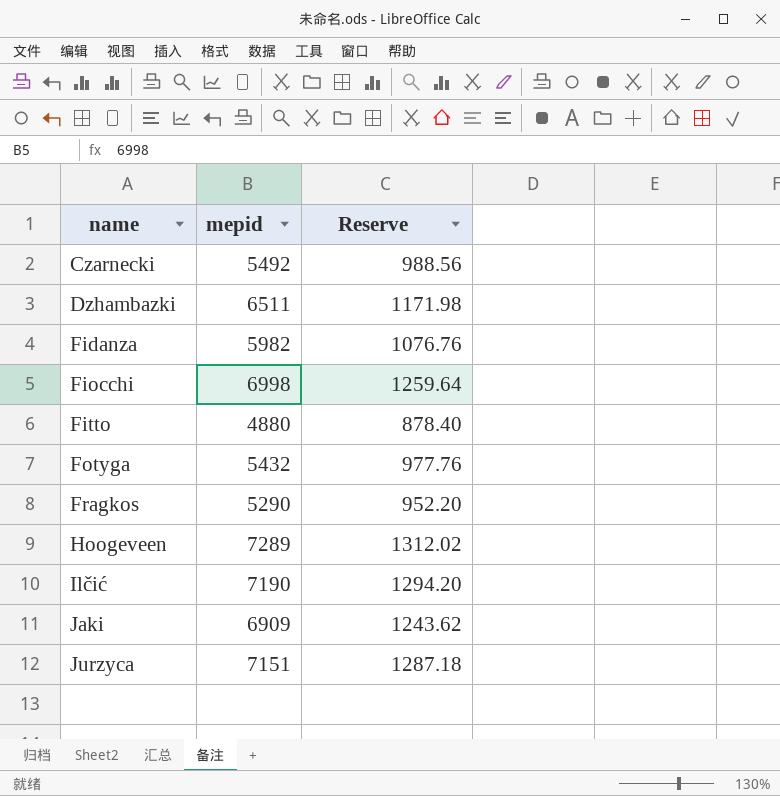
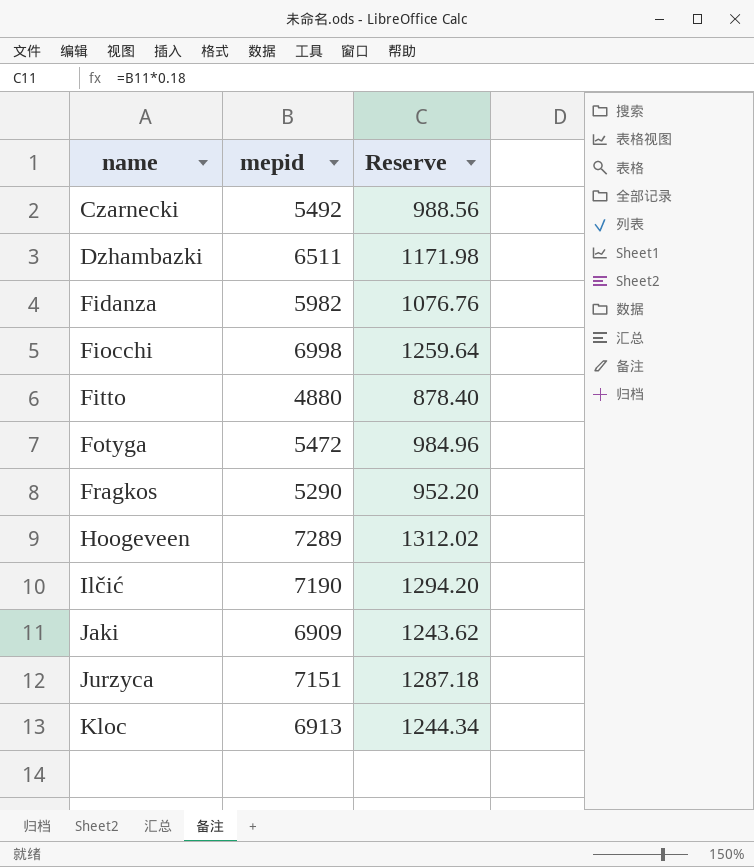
Fotyga | mepid: 5432 -> 5472
Fotyga | Reserve: 977.76 -> 984.96
row Kloc: none -> 6913 | 1244.34

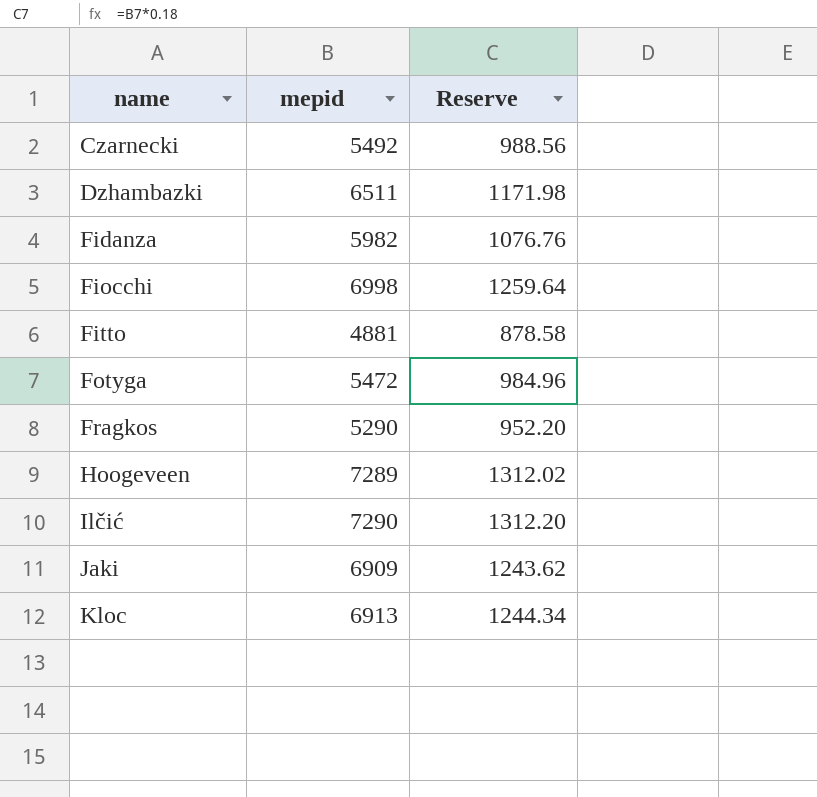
row Jurzyca: 7151 | 1287.18 -> none
Fitto | mepid: 4880 -> 4881
Fitto | Reserve: 878.40 -> 878.58
Ilčić | mepid: 7190 -> 7290
Ilčić | Reserve: 1294.20 -> 1312.20

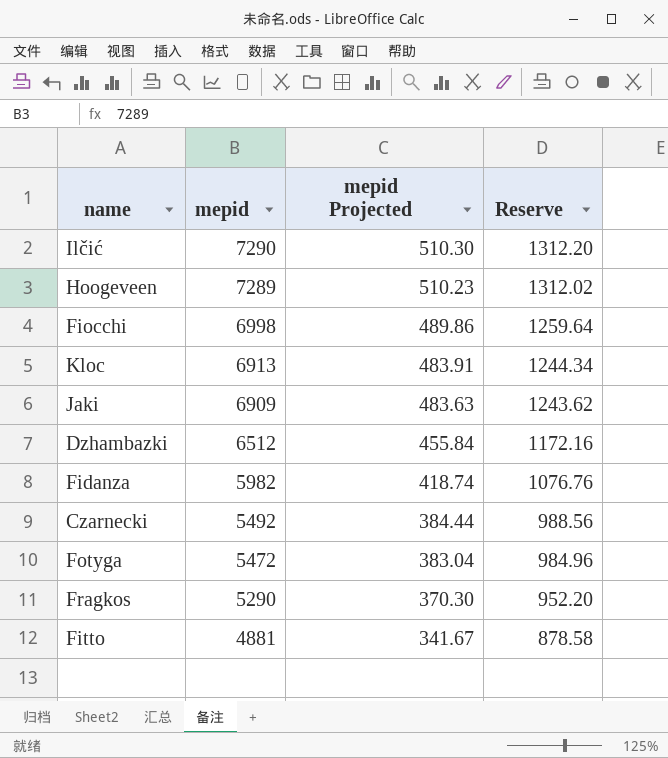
row order: name ascending -> mepid descending
column mepid Projected | formula: none -> [mepid] * 0.07
Dzhambazki | mepid: 6511 -> 6512
Dzhambazki | Reserve: 1171.98 -> 1172.16

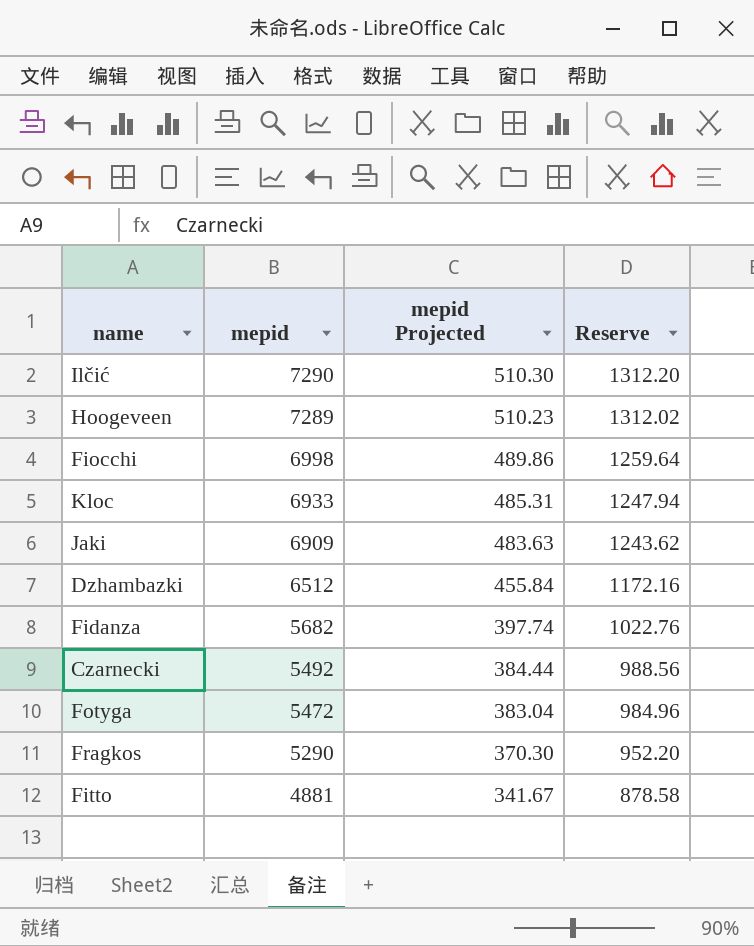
Kloc | mepid: 6913 -> 6933
Kloc | mepid Projected: 483.91 -> 485.31
Kloc | Reserve: 1244.34 -> 1247.94
Fidanza | mepid: 5982 -> 5682
Fidanza | mepid Projected: 418.74 -> 397.74
Fidanza | Reserve: 1076.76 -> 1022.76

